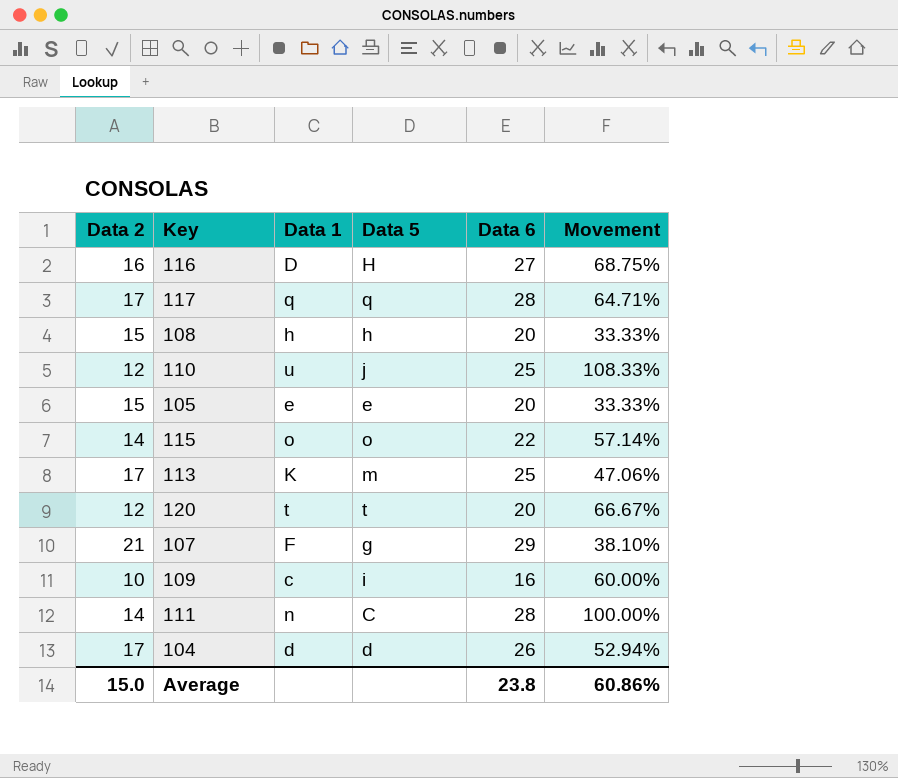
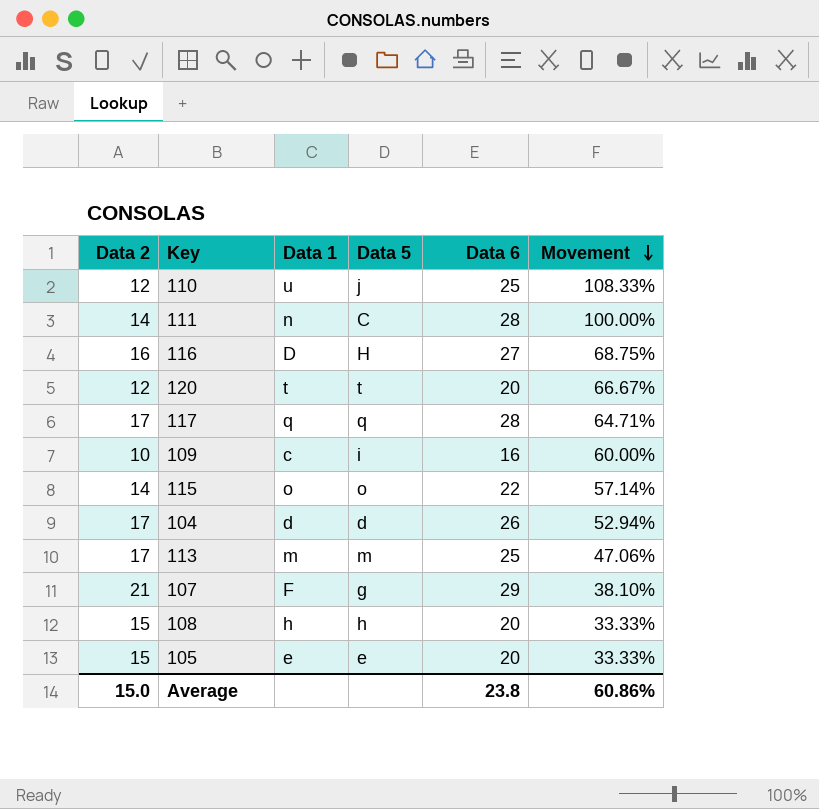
row order: none -> Movement descending
113 | Data 1: K -> m

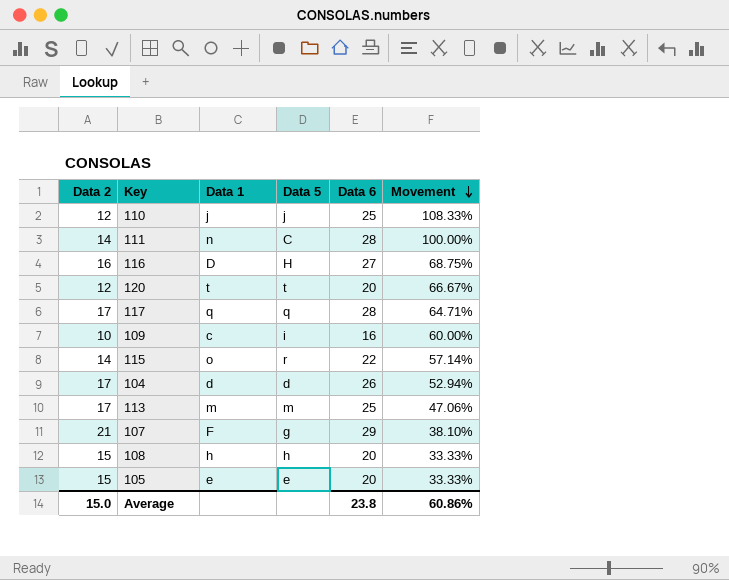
110 | Data 1: u -> j
115 | Data 5: o -> r

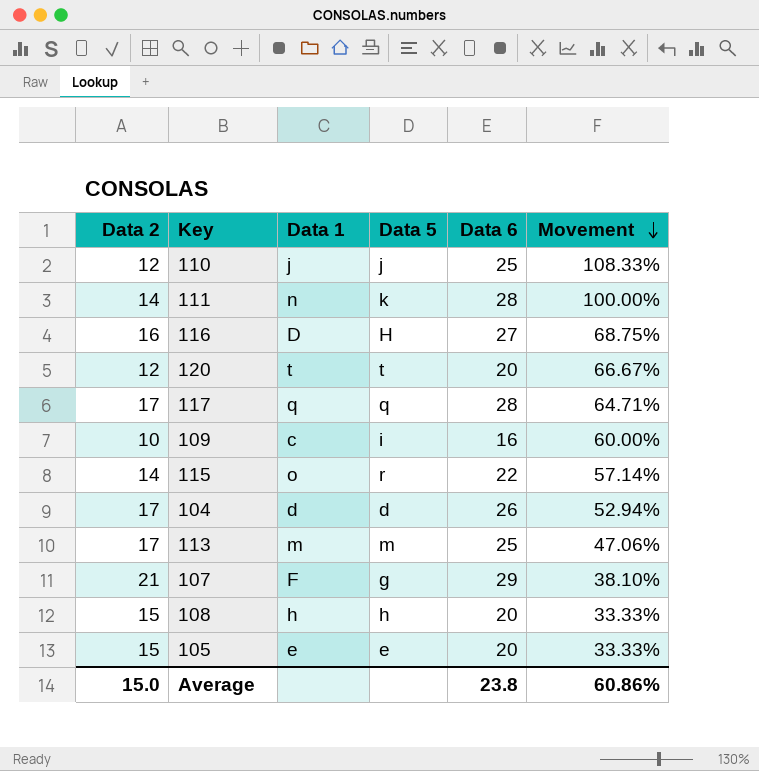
111 | Data 5: C -> k

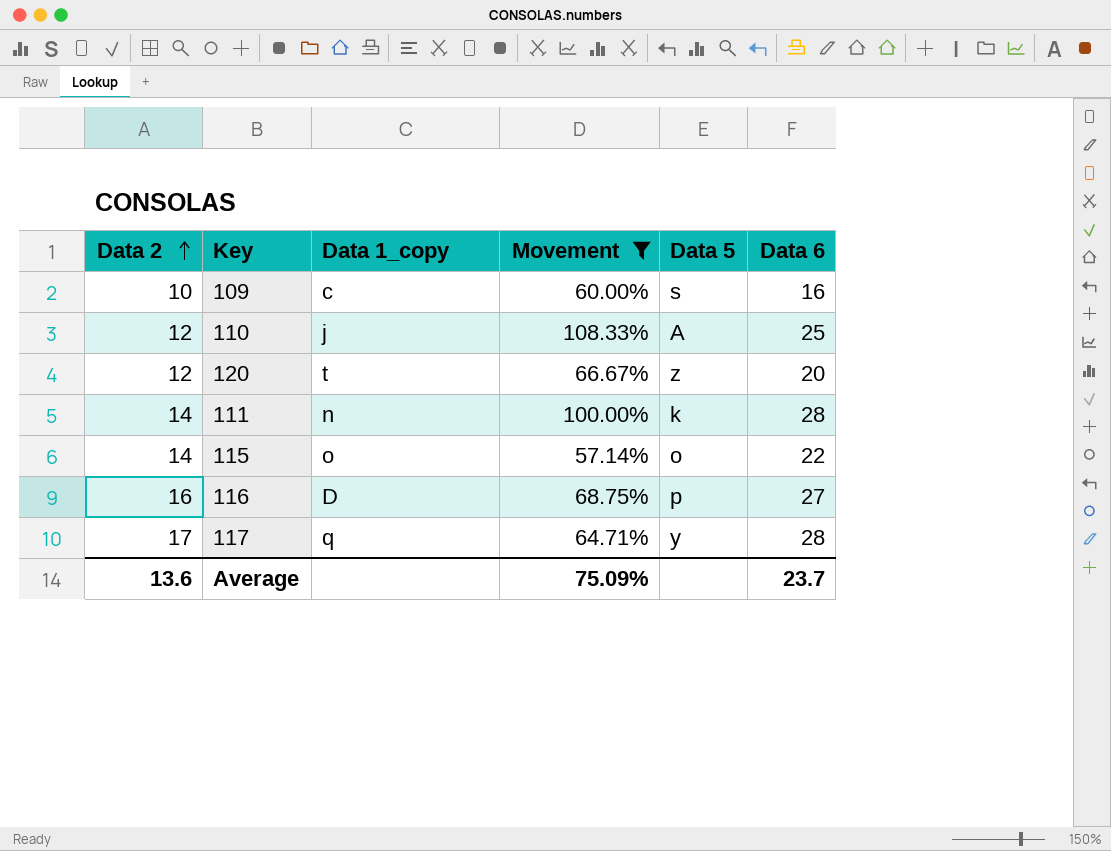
filter: none -> Movement >= 57.14%
row order: Movement descending -> Data 2 ascending
column name: Data 1 -> Data 1_copy
column Movement | position: 6 -> 4
109 | Data 5: i -> s
110 | Data 5: j -> A
120 | Data 5: t -> z
115 | Data 5: r -> o
116 | Data 5: H -> p
117 | Data 5: q -> y
Average | Data 2: 15.0 -> 13.6
Average | Movement: 60.86% -> 75.09%
Average | Data 6: 23.8 -> 23.7

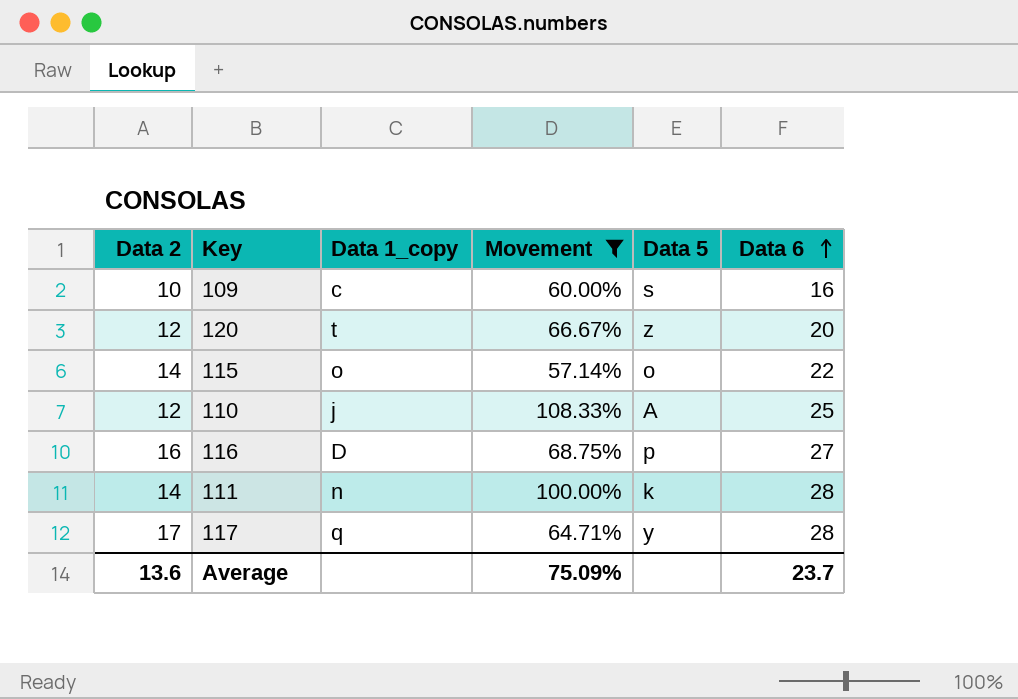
row order: Data 2 ascending -> Data 6 ascending

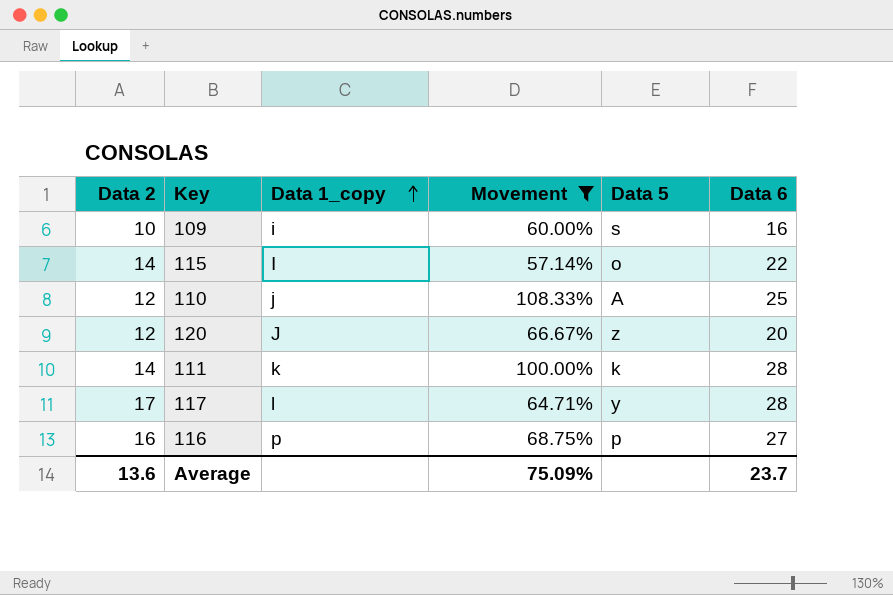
row order: Data 6 ascending -> Data 1_copy ascending
109 | Data 1_copy: c -> i
115 | Data 1_copy: o -> I
120 | Data 1_copy: t -> J
111 | Data 1_copy: n -> k
117 | Data 1_copy: q -> l
116 | Data 1_copy: D -> p

